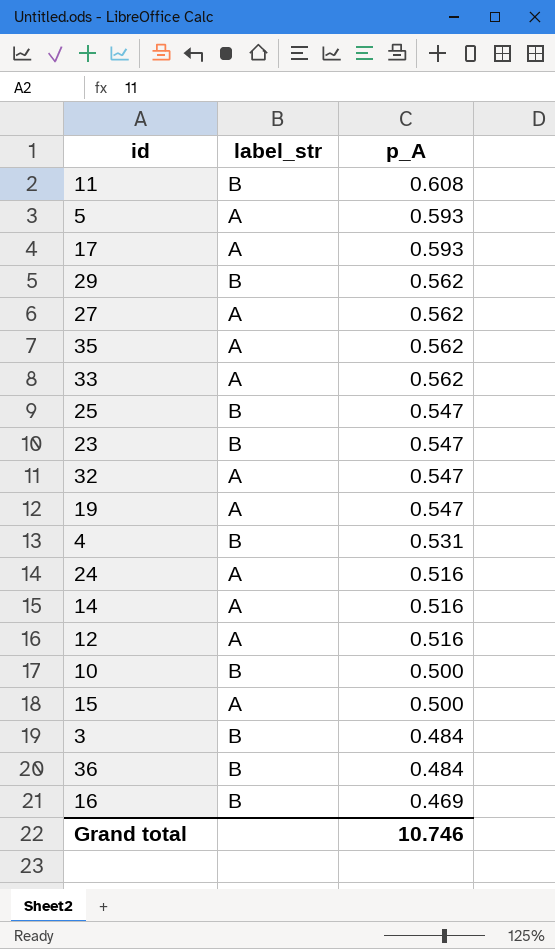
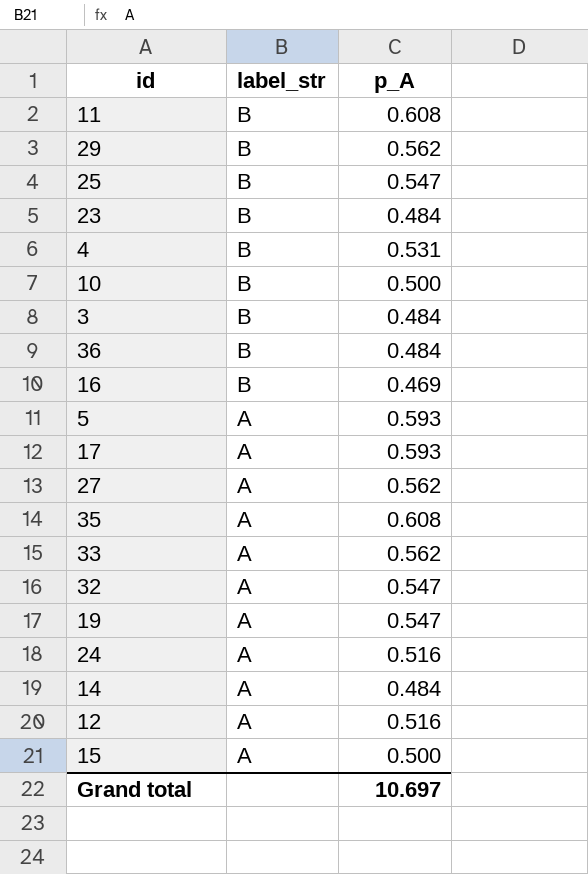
row order: p_A descending -> label_str descending
23 | p_A: 0.547 -> 0.484
35 | p_A: 0.562 -> 0.608
14 | p_A: 0.516 -> 0.484
Grand total | p_A: 10.746 -> 10.697

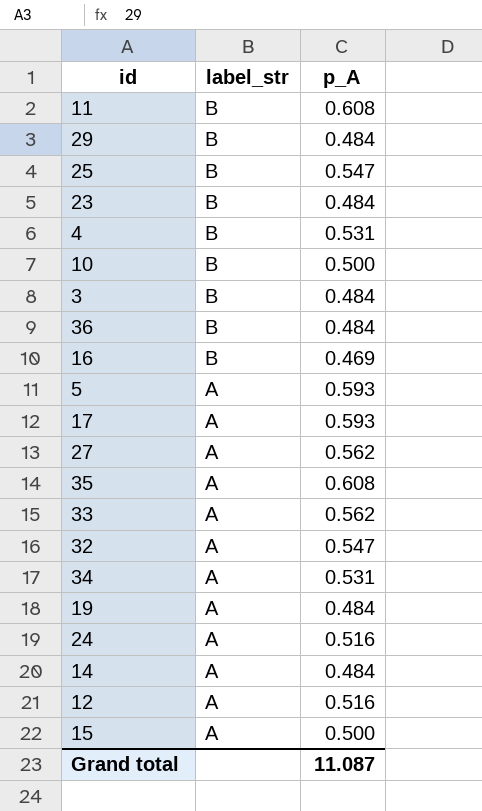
29 | p_A: 0.562 -> 0.484
row 34: none -> A | 0.531
19 | p_A: 0.547 -> 0.484
Grand total | p_A: 10.697 -> 11.087

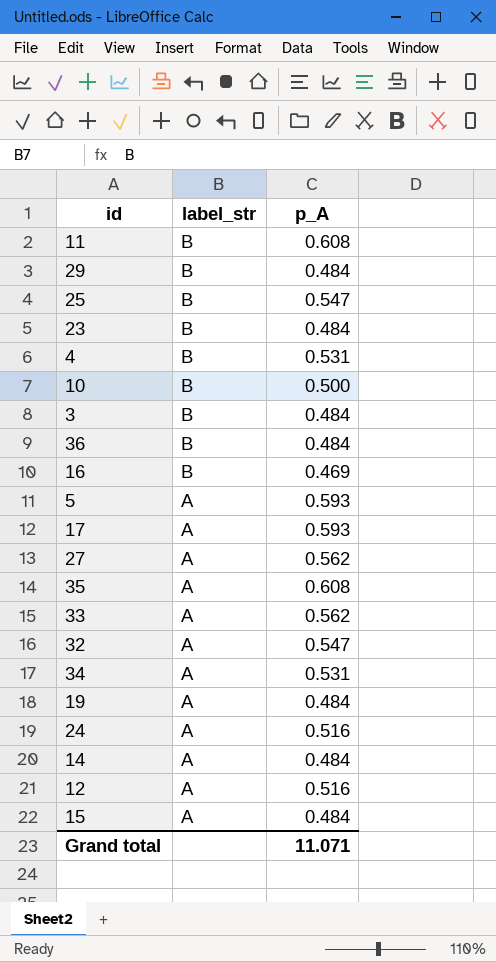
15 | p_A: 0.500 -> 0.484
Grand total | p_A: 11.087 -> 11.071

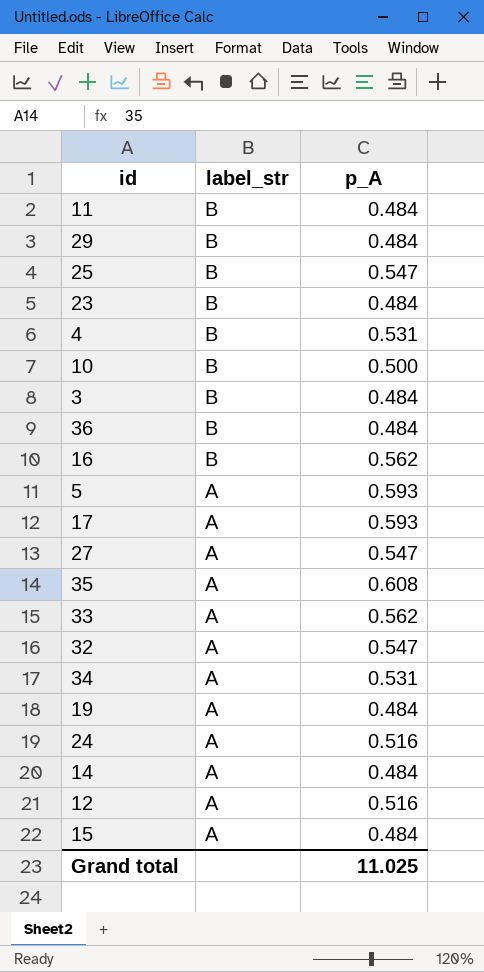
11 | p_A: 0.608 -> 0.484
16 | p_A: 0.469 -> 0.562
27 | p_A: 0.562 -> 0.547
Grand total | p_A: 11.071 -> 11.025

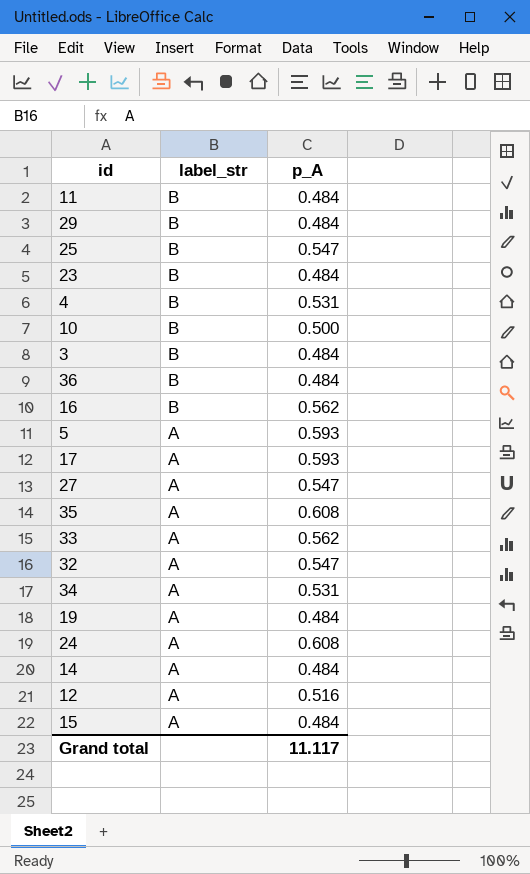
24 | p_A: 0.516 -> 0.608
Grand total | p_A: 11.025 -> 11.117

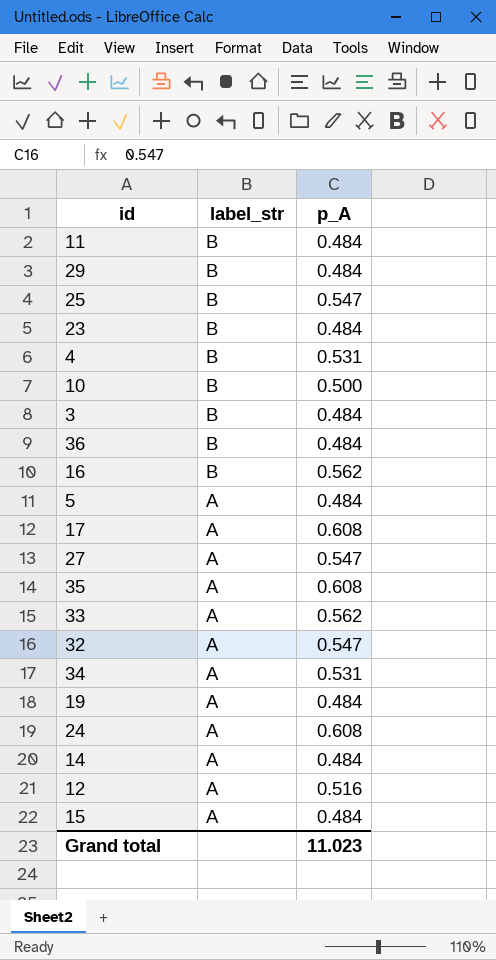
5 | p_A: 0.593 -> 0.484
17 | p_A: 0.593 -> 0.608
Grand total | p_A: 11.117 -> 11.023

